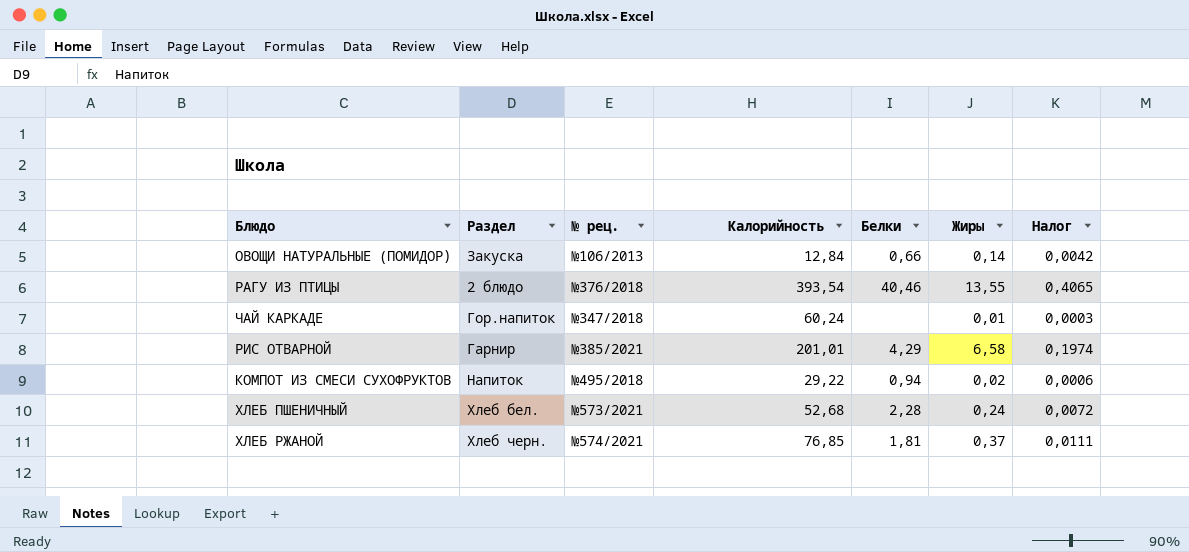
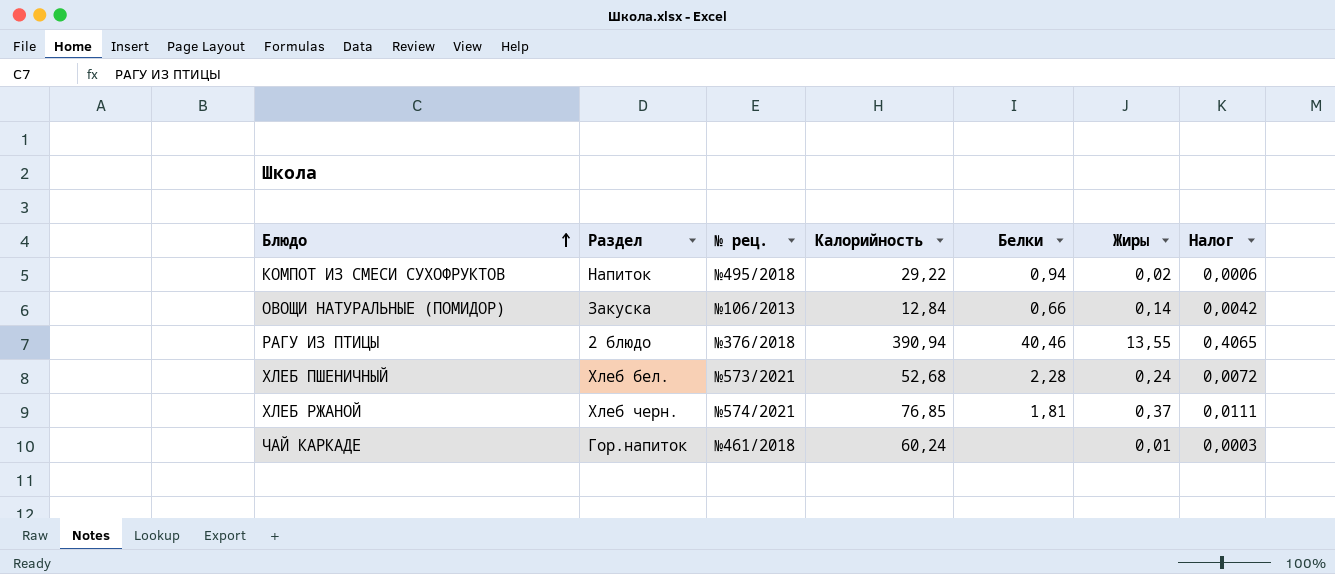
row order: none -> Блюдо ascending
row РИС ОТВАРНОЙ: Гарнир | №385/2021 | 201,01 | 4,29 | 6,58 | 0,1974 -> none
РАГУ ИЗ ПТИЦЫ | Калорийность: 393,54 -> 390,94
ЧАЙ КАРКАДЕ | № рец.: №347/2018 -> №461/2018

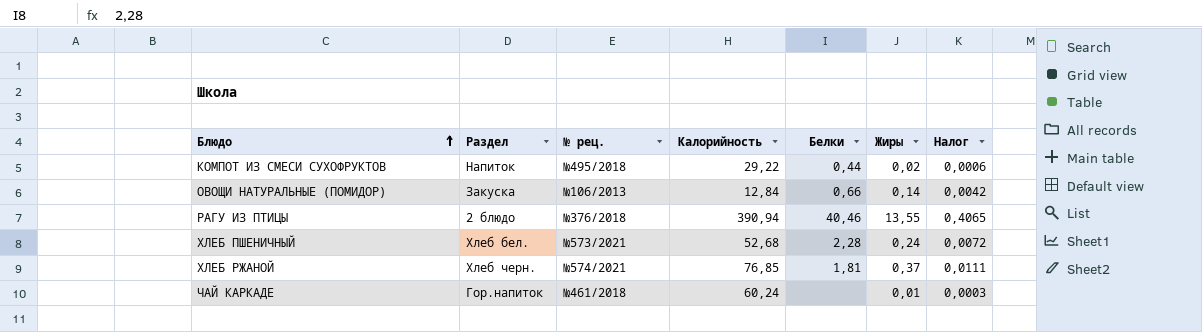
КОМПОТ ИЗ СМЕСИ СУХОФРУКТОВ | Белки: 0,94 -> 0,44

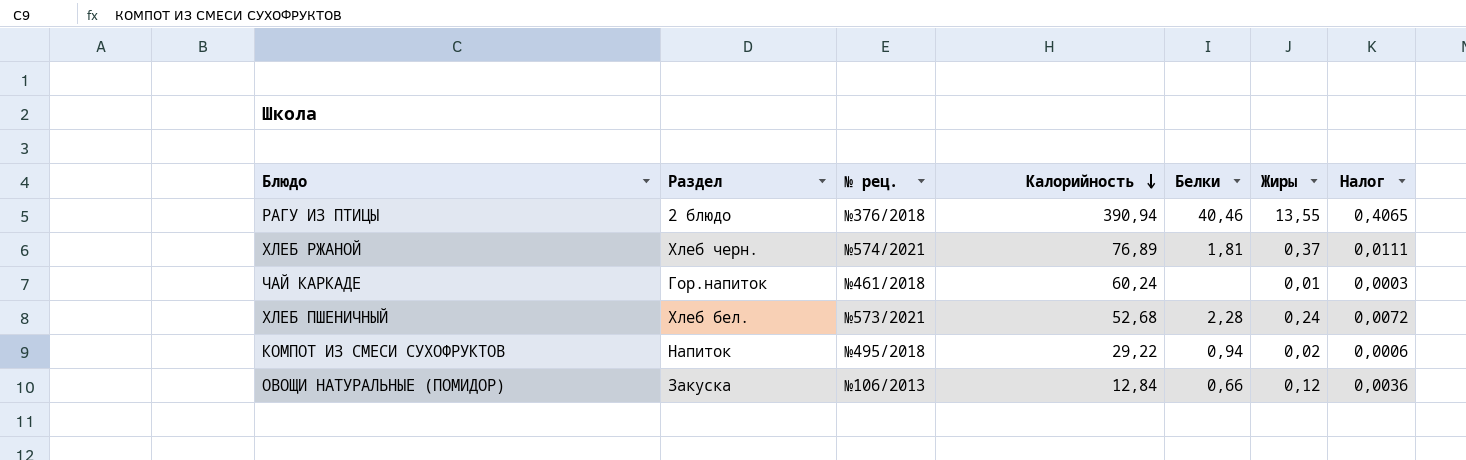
row order: Блюдо ascending -> Калорийность descending
ХЛЕБ РЖАНОЙ | Калорийность: 76,85 -> 76,89
КОМПОТ ИЗ СМЕСИ СУХОФРУКТОВ | Белки: 0,44 -> 0,94
ОВОЩИ НАТУРАЛЬНЫЕ (ПОМИДОР) | Жиры: 0,14 -> 0,12
ОВОЩИ НАТУРАЛЬНЫЕ (ПОМИДОР) | Налог: 0,0042 -> 0,0036

